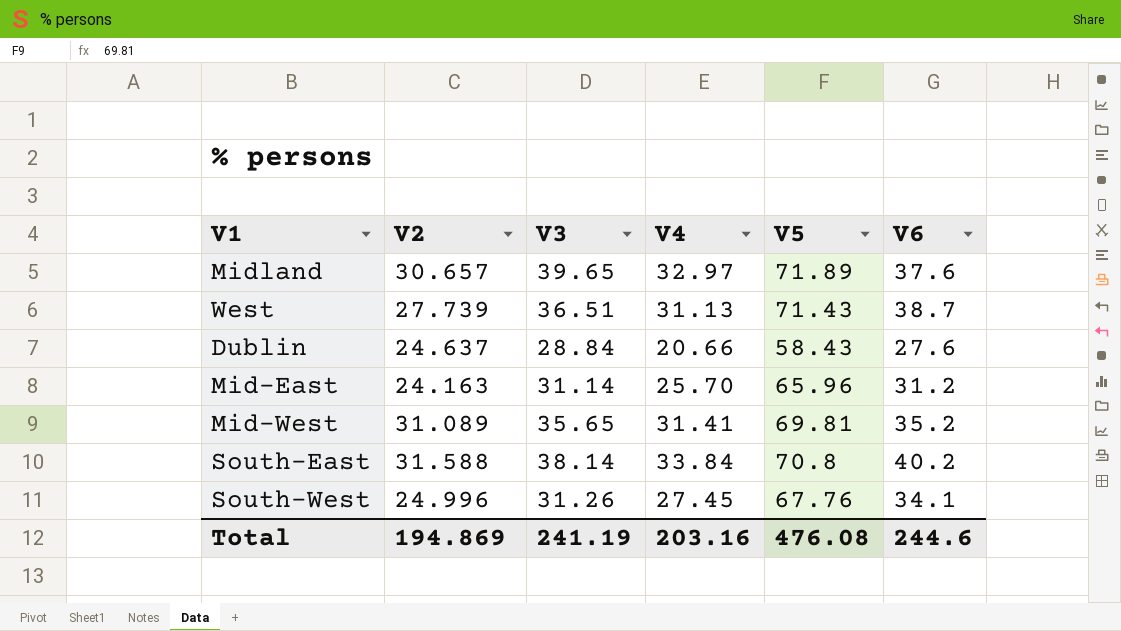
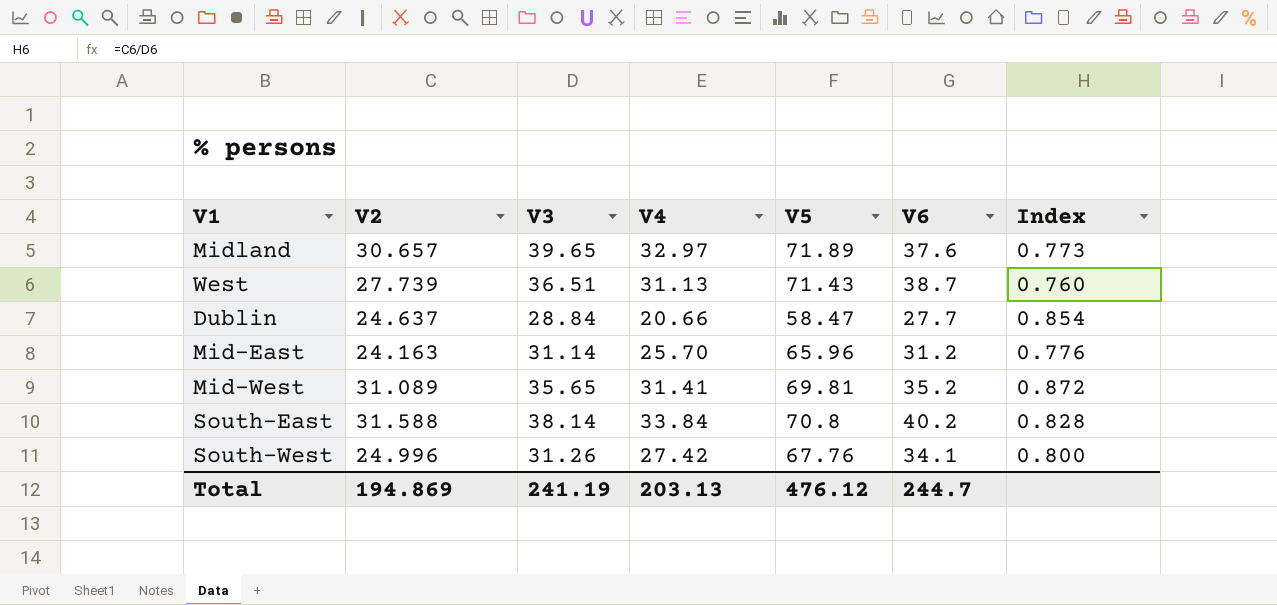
column Index | formula: none -> [V2] / [V3]
Dublin | V5: 58.43 -> 58.47
Dublin | V6: 27.6 -> 27.7
South-West | V4: 27.45 -> 27.42
Total | V4: 203.16 -> 203.13
Total | V5: 476.08 -> 476.12
Total | V6: 244.6 -> 244.7

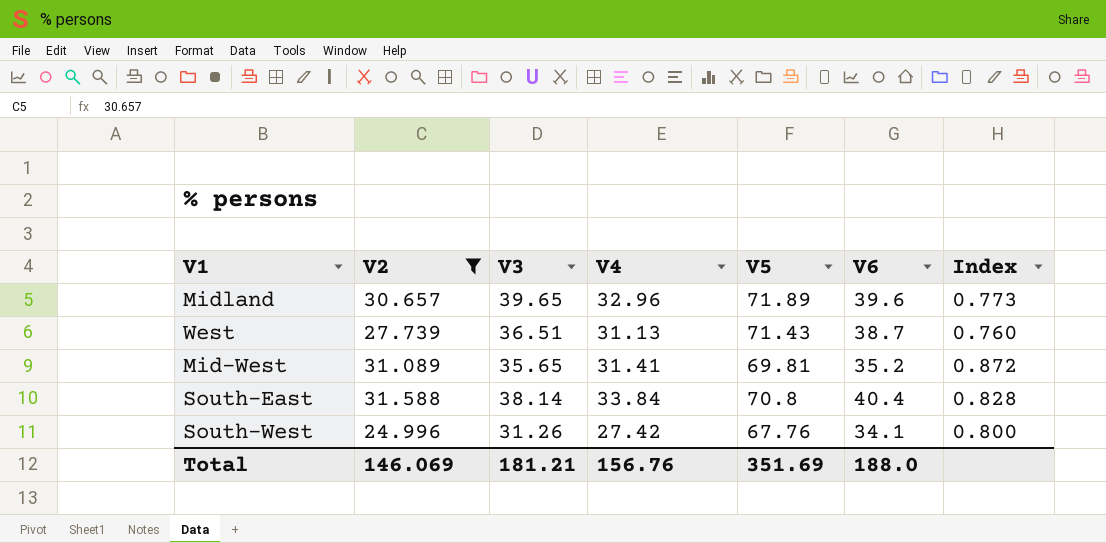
filter: none -> V2 >= 24.996
Midland | V4: 32.97 -> 32.96
Midland | V6: 37.6 -> 39.6
South-East | V6: 40.2 -> 40.4
Total | V2: 194.869 -> 146.069
Total | V3: 241.19 -> 181.21
Total | V4: 203.13 -> 156.76
Total | V5: 476.12 -> 351.69
Total | V6: 244.7 -> 188.0

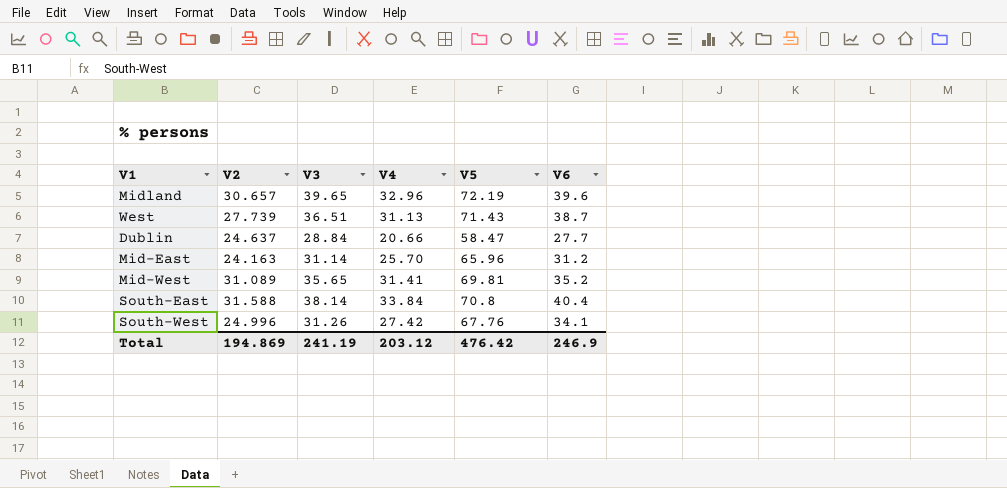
filter: V2 >= 24.996 -> none
column Index | formula: [V2] / [V3] -> none
Midland | V5: 71.89 -> 72.19
Total | V2: 146.069 -> 194.869
Total | V3: 181.21 -> 241.19
Total | V4: 156.76 -> 203.12
Total | V5: 351.69 -> 476.42
Total | V6: 188.0 -> 246.9

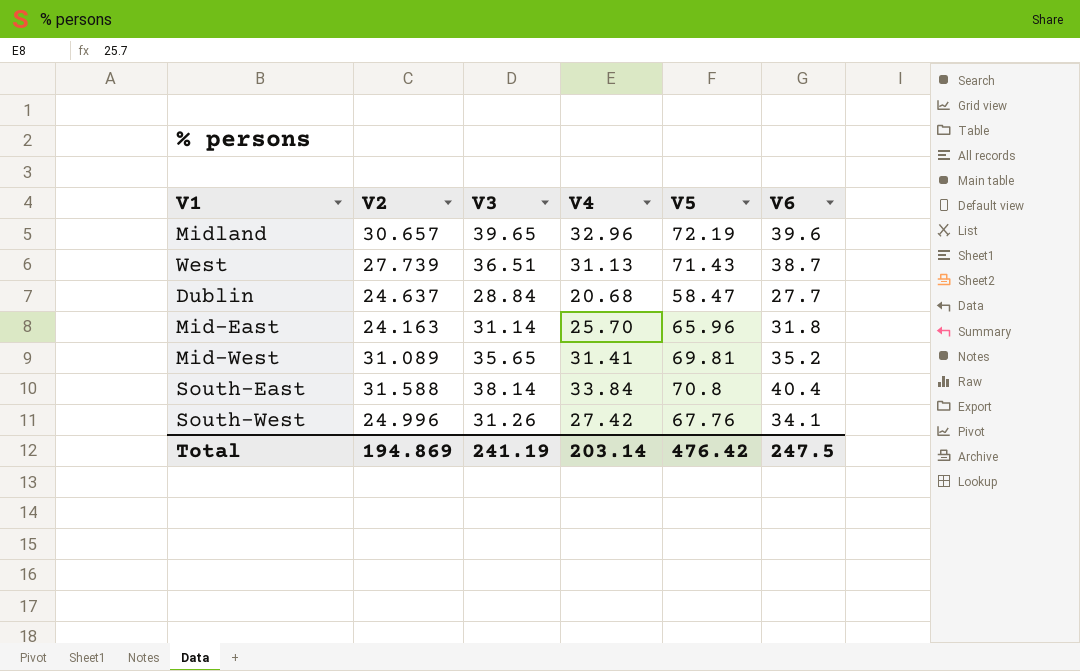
Dublin | V4: 20.66 -> 20.68
Mid-East | V6: 31.2 -> 31.8
Total | V4: 203.12 -> 203.14
Total | V6: 246.9 -> 247.5

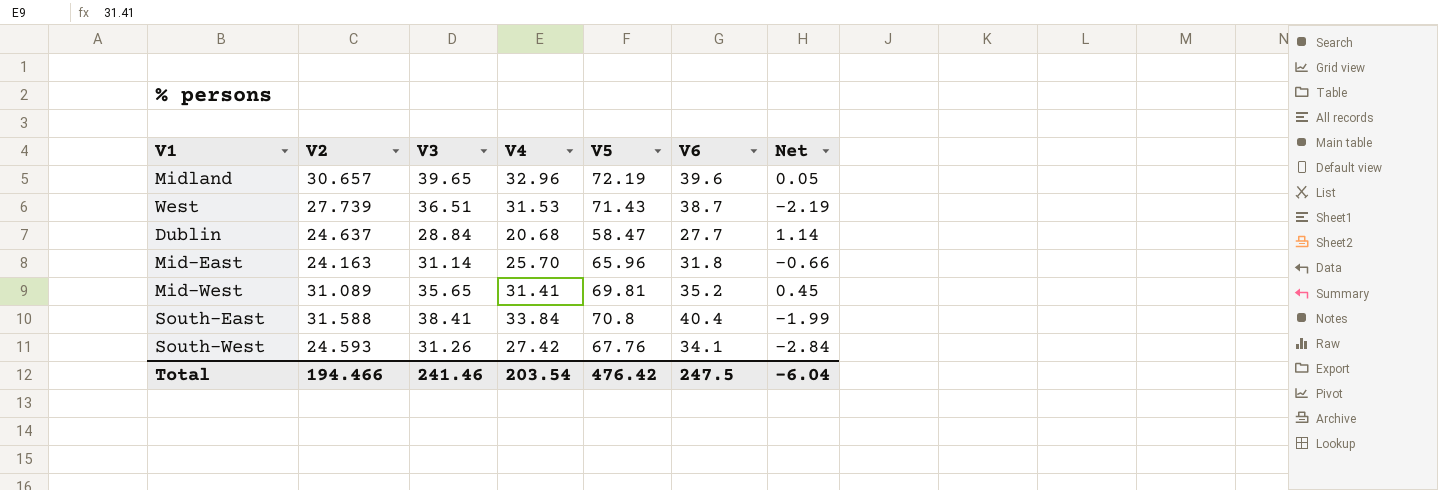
column Net | formula: none -> [V3] - [V6]
West | V4: 31.13 -> 31.53
South-East | V3: 38.14 -> 38.41
South-West | V2: 24.996 -> 24.593
Total | V2: 194.869 -> 194.466
Total | V3: 241.19 -> 241.46
Total | V4: 203.14 -> 203.54

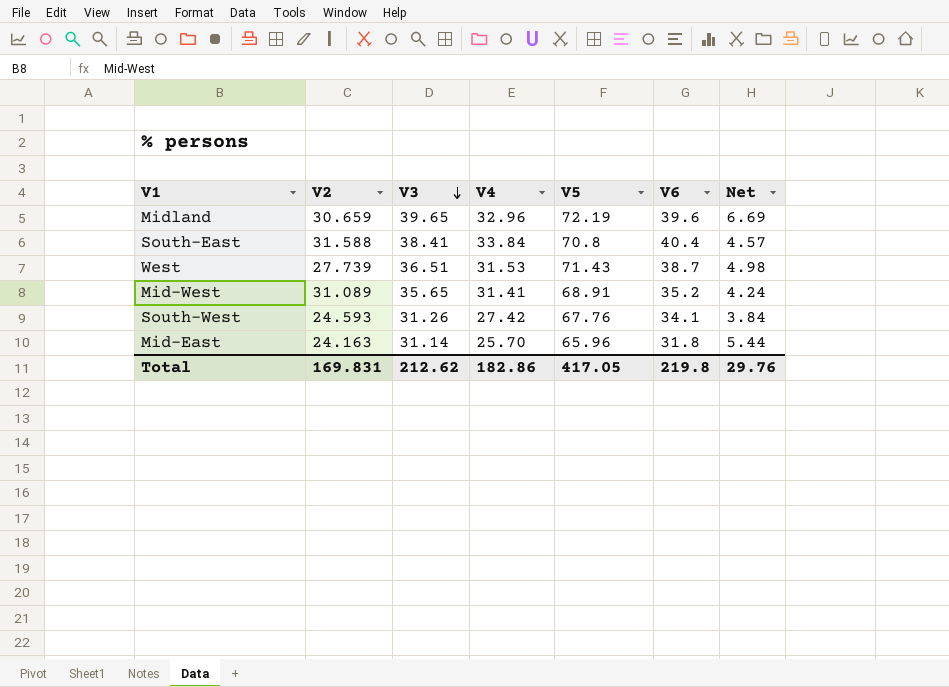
row order: none -> V3 descending
column Net | formula: [V3] - [V6] -> [V3] - [V4]
row Dublin: 24.637 | 28.84 | 20.68 | 58.47 | 27.7 | 1.14 -> none
Midland | V2: 30.657 -> 30.659
Mid-West | V5: 69.81 -> 68.91
Total | V2: 194.466 -> 169.831
Total | V3: 241.46 -> 212.62
Total | V4: 203.54 -> 182.86
Total | V5: 476.42 -> 417.05
Total | V6: 247.5 -> 219.8
Total | Net: -6.04 -> 29.76

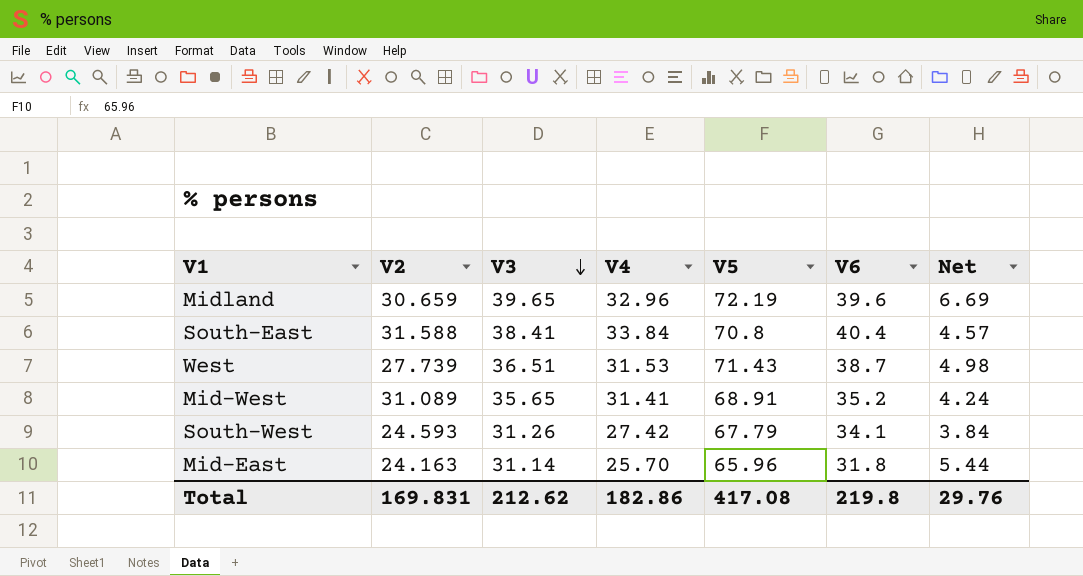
South-West | V5: 67.76 -> 67.79
Total | V5: 417.05 -> 417.08

